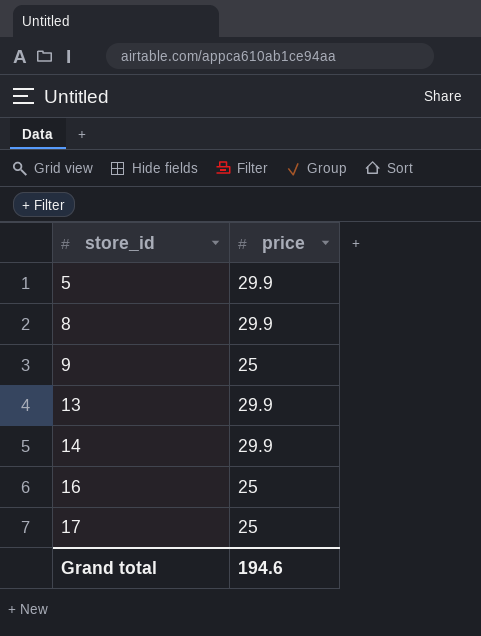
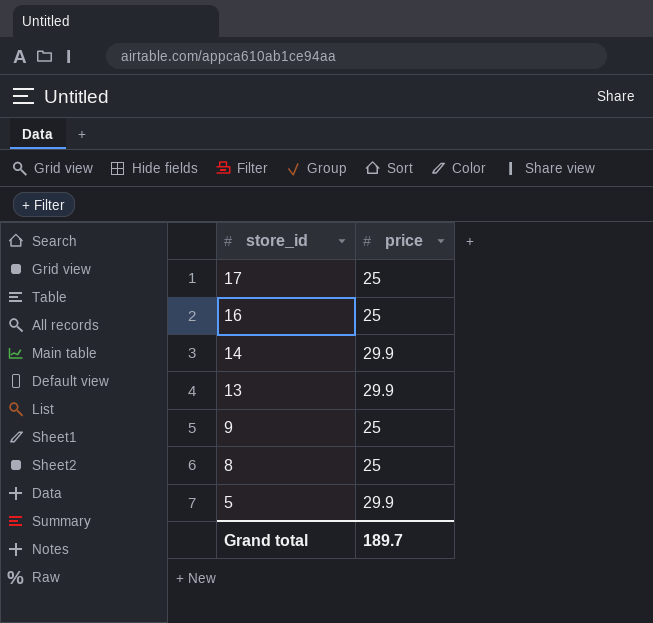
row order: store_id ascending -> store_id descending
8 | price: 29.9 -> 25
Grand total | price: 194.6 -> 189.7

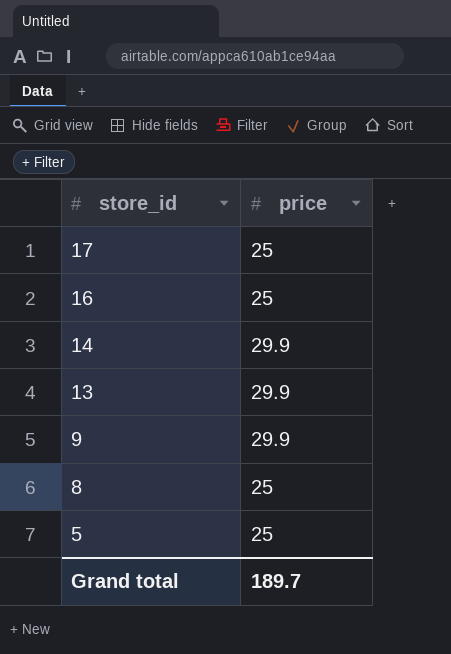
9 | price: 25 -> 29.9
5 | price: 29.9 -> 25

